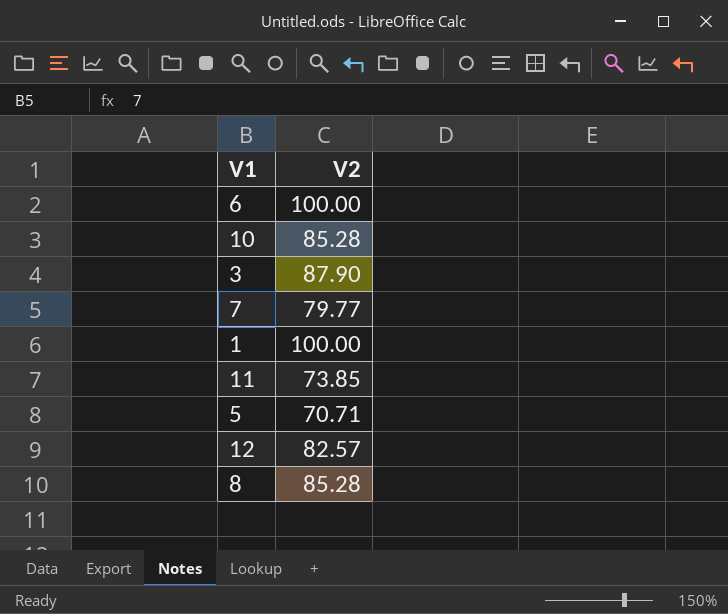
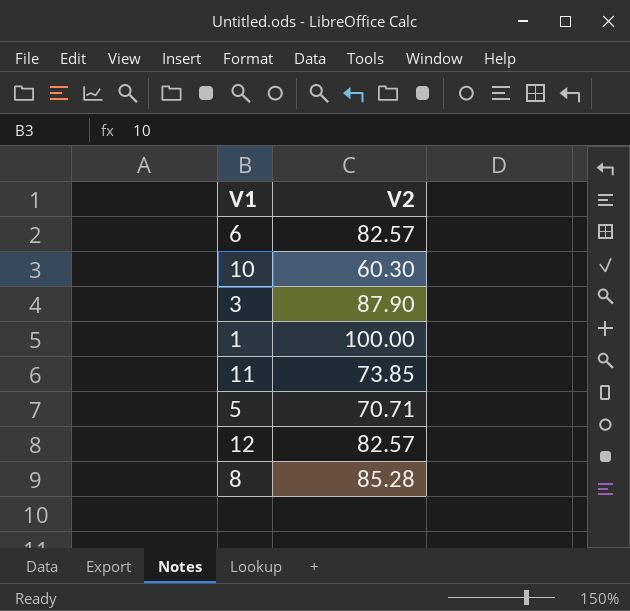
row 7: 79.77 -> none
6 | V2: 100.00 -> 82.57
10 | V2: 85.28 -> 60.30

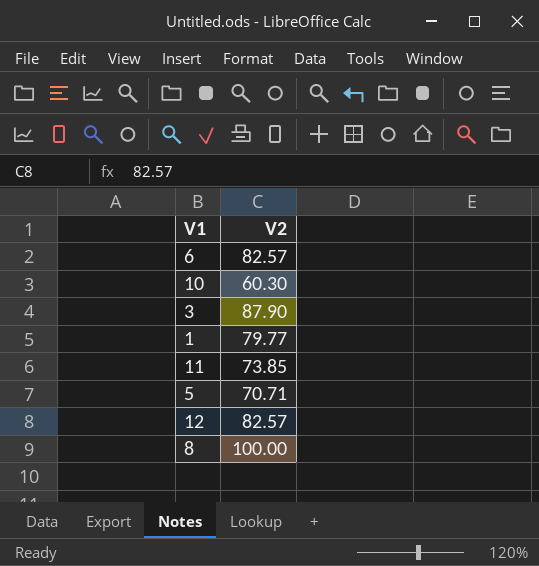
1 | V2: 100.00 -> 79.77
8 | V2: 85.28 -> 100.00

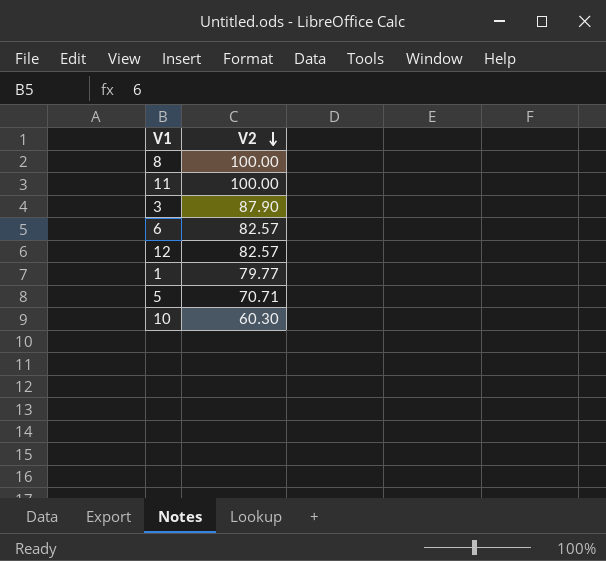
row order: none -> V2 descending
11 | V2: 73.85 -> 100.00

